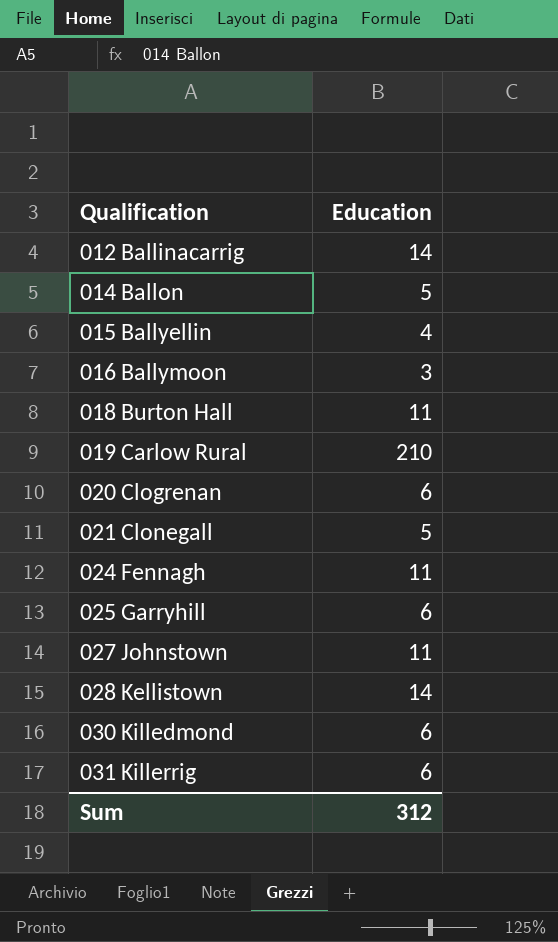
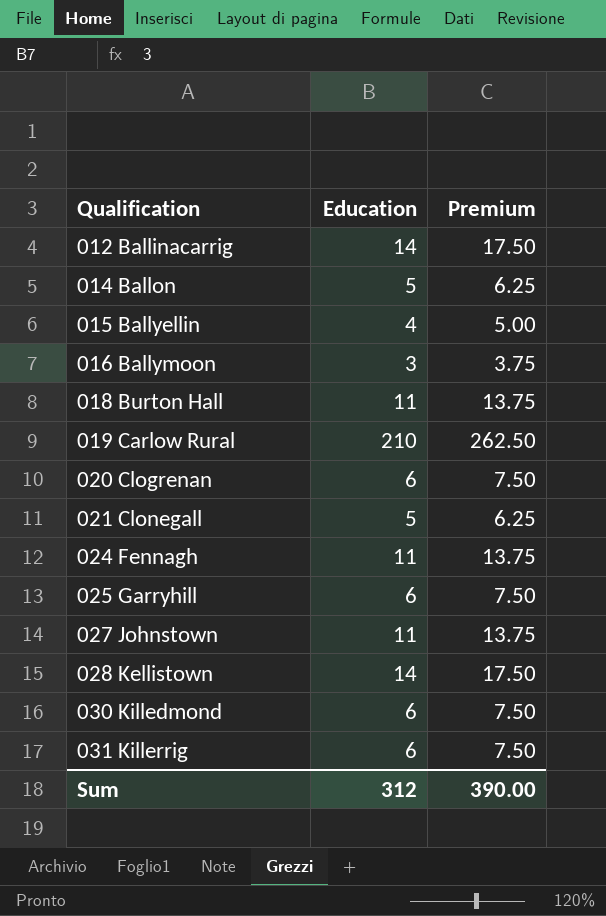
column Premium | formula: none -> [Education] * 1.25

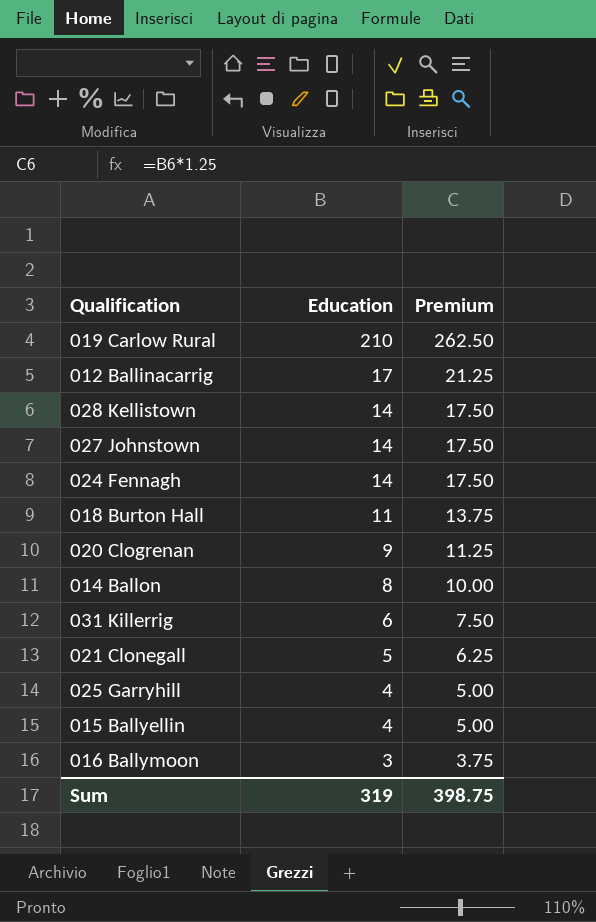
row order: Qualification ascending -> Education descending
row 030 Killedmond: 6 | 7.50 -> none
012 Ballinacarrig | Education: 14 -> 17
012 Ballinacarrig | Premium: 17.50 -> 21.25
027 Johnstown | Education: 11 -> 14
027 Johnstown | Premium: 13.75 -> 17.50
024 Fennagh | Education: 11 -> 14
024 Fennagh | Premium: 13.75 -> 17.50
020 Clogrenan | Education: 6 -> 9
020 Clogrenan | Premium: 7.50 -> 11.25
014 Ballon | Education: 5 -> 8
014 Ballon | Premium: 6.25 -> 10.00
025 Garryhill | Education: 6 -> 4
025 Garryhill | Premium: 7.50 -> 5.00
Sum | Education: 312 -> 319
Sum | Premium: 390.00 -> 398.75

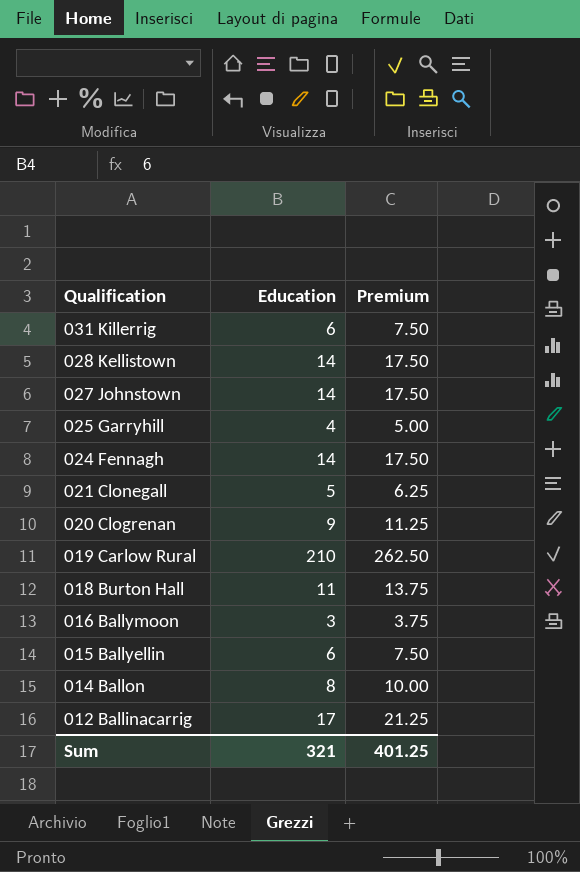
row order: Education descending -> Qualification descending
015 Ballyellin | Education: 4 -> 6
015 Ballyellin | Premium: 5.00 -> 7.50
Sum | Education: 319 -> 321
Sum | Premium: 398.75 -> 401.25

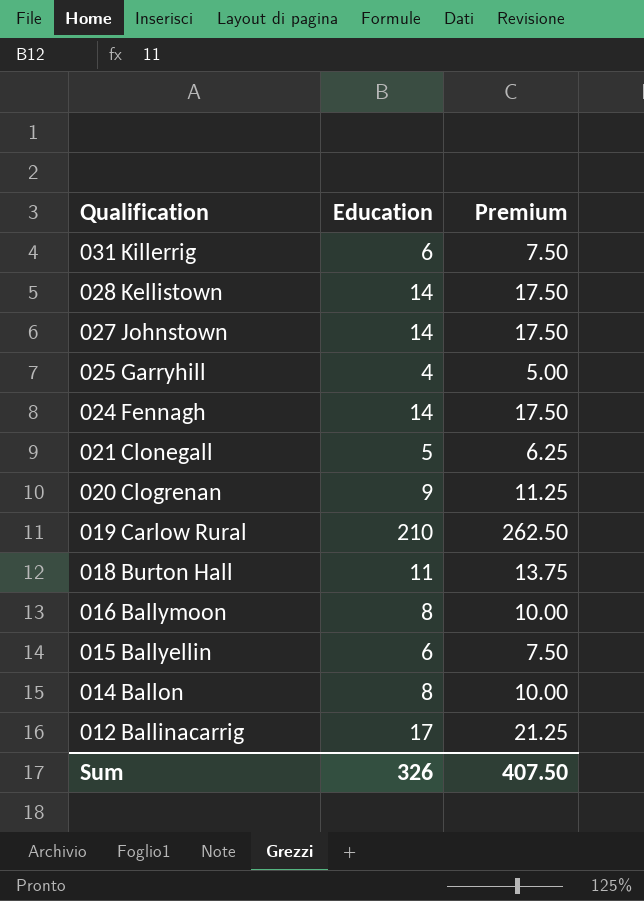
016 Ballymoon | Education: 3 -> 8
016 Ballymoon | Premium: 3.75 -> 10.00
Sum | Education: 321 -> 326
Sum | Premium: 401.25 -> 407.50

